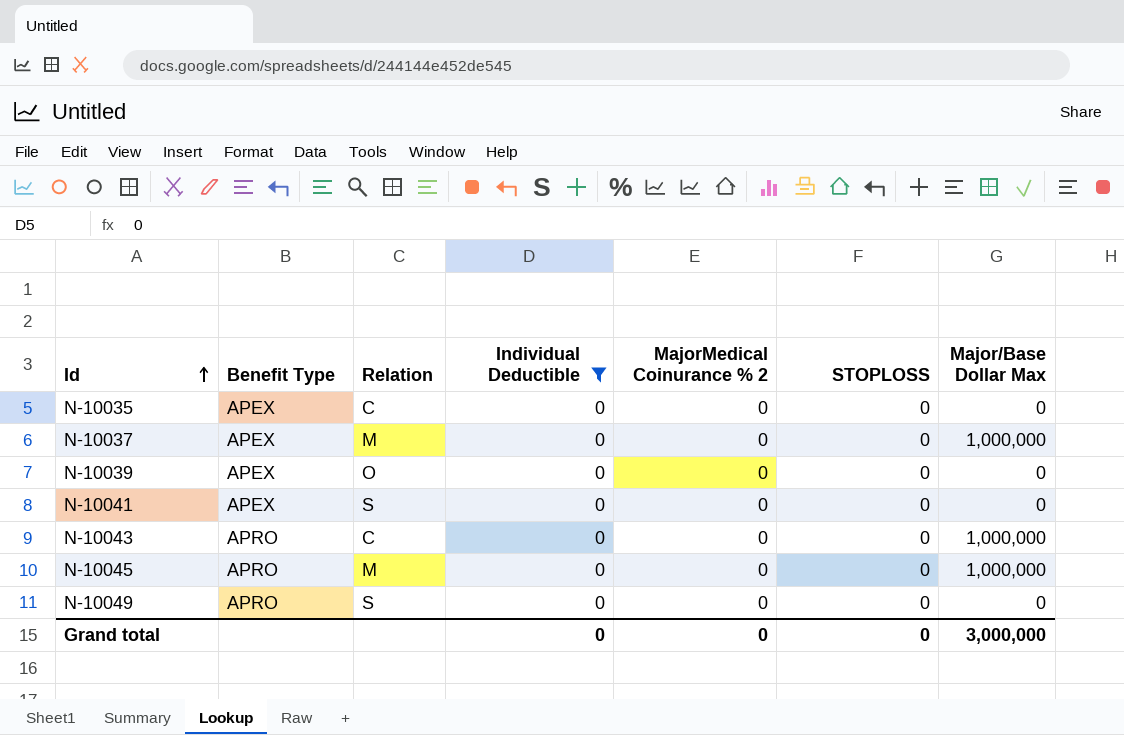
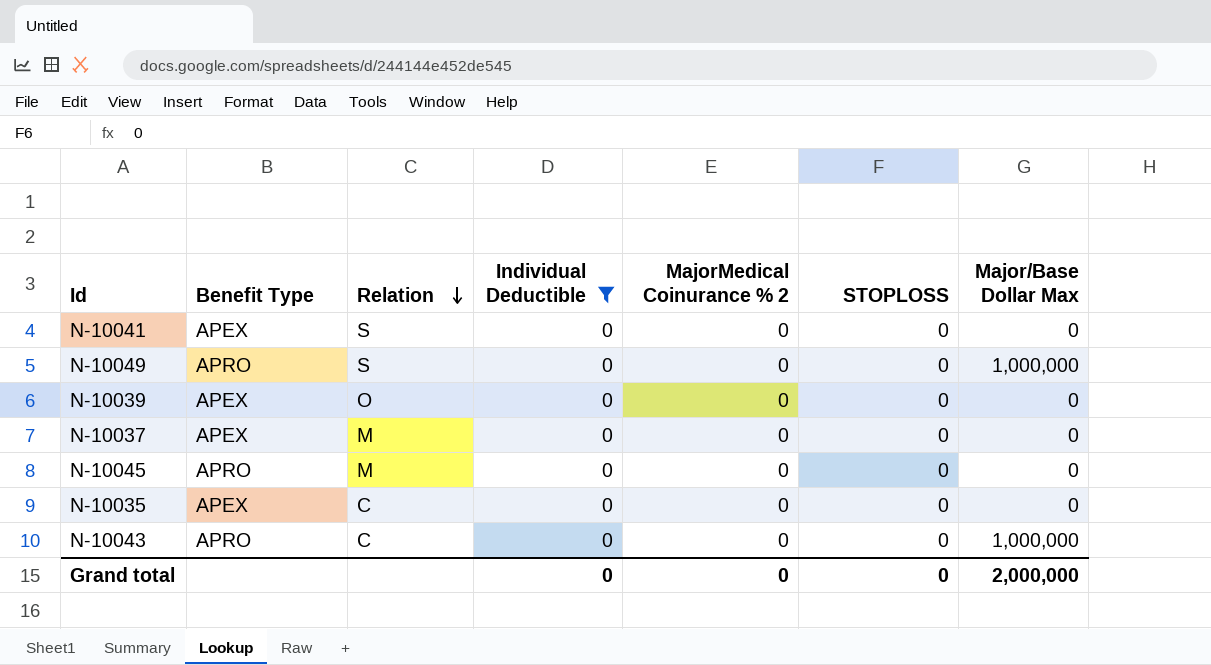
row order: Id ascending -> Relation descending
N-10049 | Major/Base Dollar Max: 0 -> 1,000,000
N-10037 | Major/Base Dollar Max: 1,000,000 -> 0
N-10045 | Major/Base Dollar Max: 1,000,000 -> 0
Grand total | Major/Base Dollar Max: 3,000,000 -> 2,000,000

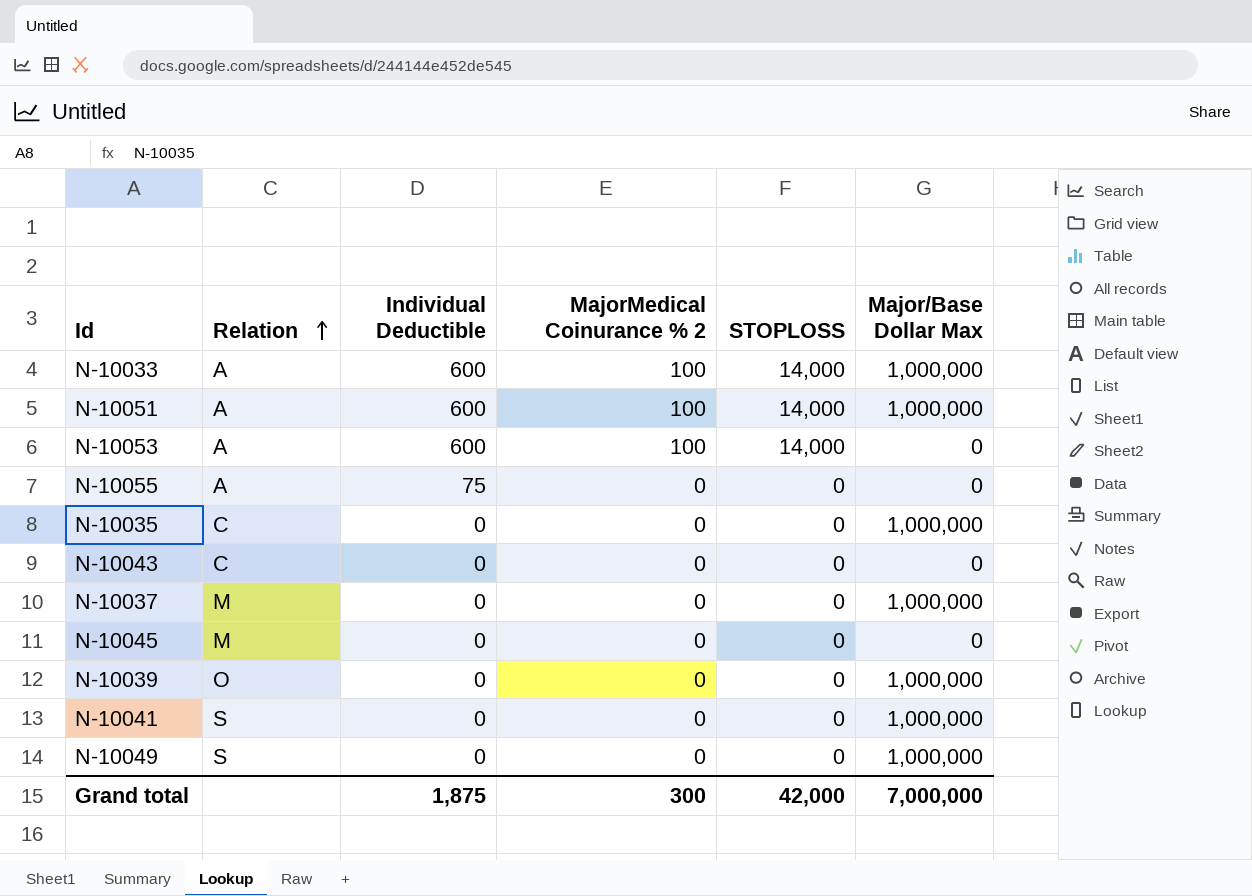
filter: Individual Deductible = 0 -> none
row order: Relation descending -> Relation ascending
column Benefit Type | position: 2 -> none
N-10035 | Major/Base Dollar Max: 0 -> 1,000,000
N-10043 | Major/Base Dollar Max: 1,000,000 -> 0
N-10037 | Major/Base Dollar Max: 0 -> 1,000,000
N-10039 | Major/Base Dollar Max: 0 -> 1,000,000
N-10041 | Major/Base Dollar Max: 0 -> 1,000,000
Grand total | Individual Deductible: 0 -> 1,875
Grand total | MajorMedical Coinurance % 2: 0 -> 300
Grand total | STOPLOSS: 0 -> 42,000
Grand total | Major/Base Dollar Max: 2,000,000 -> 7,000,000

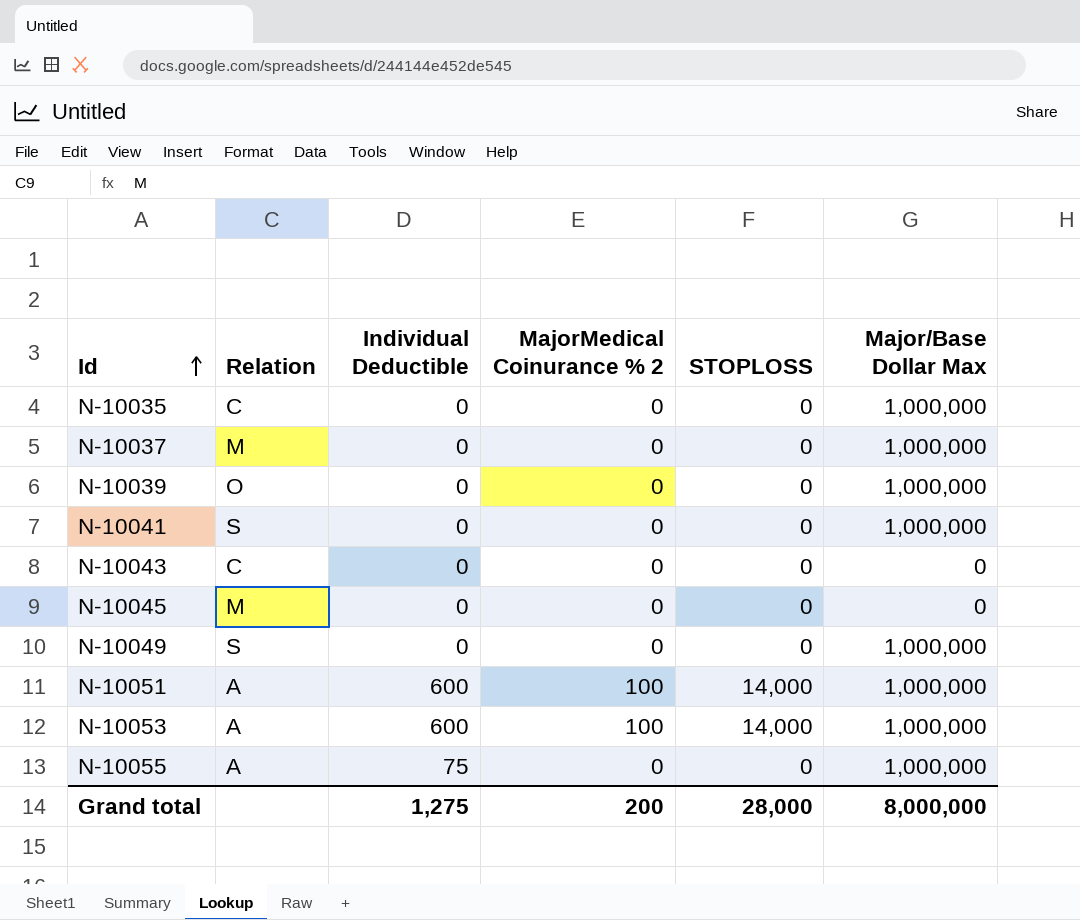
row order: Relation ascending -> Id ascending
row N-10033: A | 600 | 100 | 14,000 | 1,000,000 -> none
N-10053 | Major/Base Dollar Max: 0 -> 1,000,000
N-10055 | Major/Base Dollar Max: 0 -> 1,000,000
Grand total | Individual Deductible: 1,875 -> 1,275
Grand total | MajorMedical Coinurance % 2: 300 -> 200
Grand total | STOPLOSS: 42,000 -> 28,000
Grand total | Major/Base Dollar Max: 7,000,000 -> 8,000,000

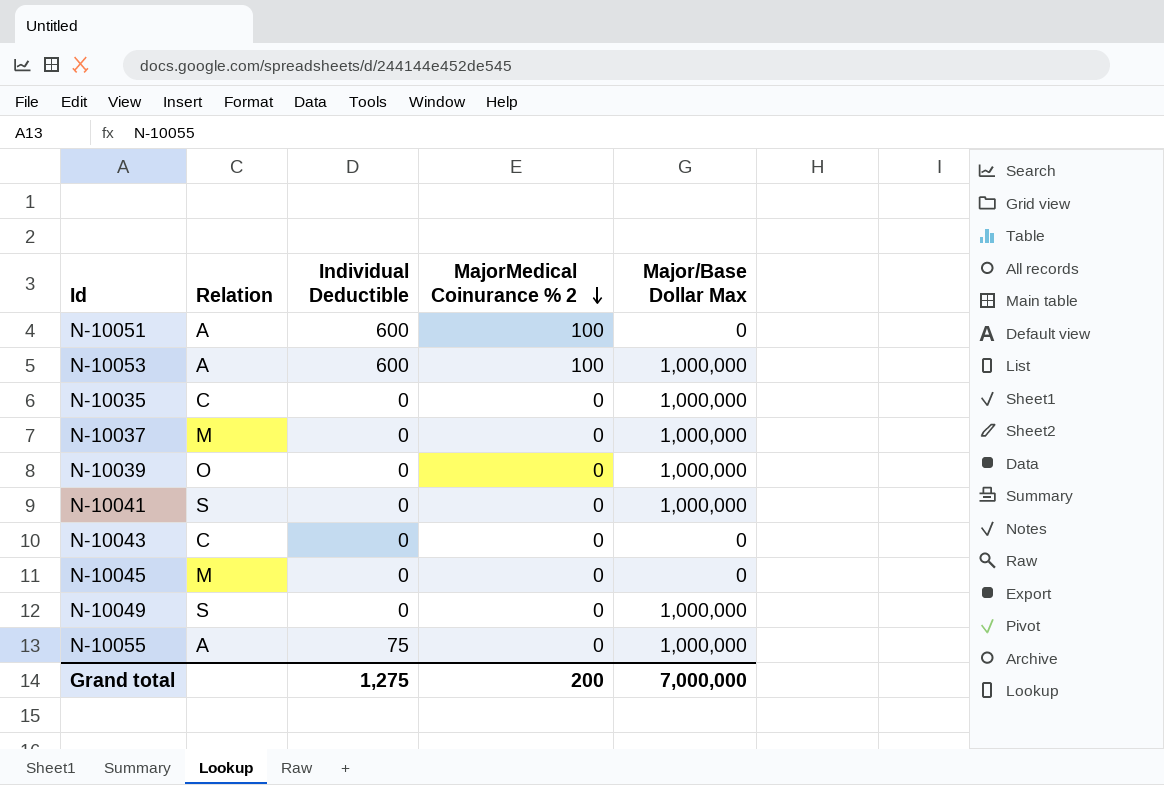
row order: Id ascending -> MajorMedical Coinurance % 2 descending
column STOPLOSS | position: 5 -> none
N-10051 | Major/Base Dollar Max: 1,000,000 -> 0
Grand total | Major/Base Dollar Max: 8,000,000 -> 7,000,000

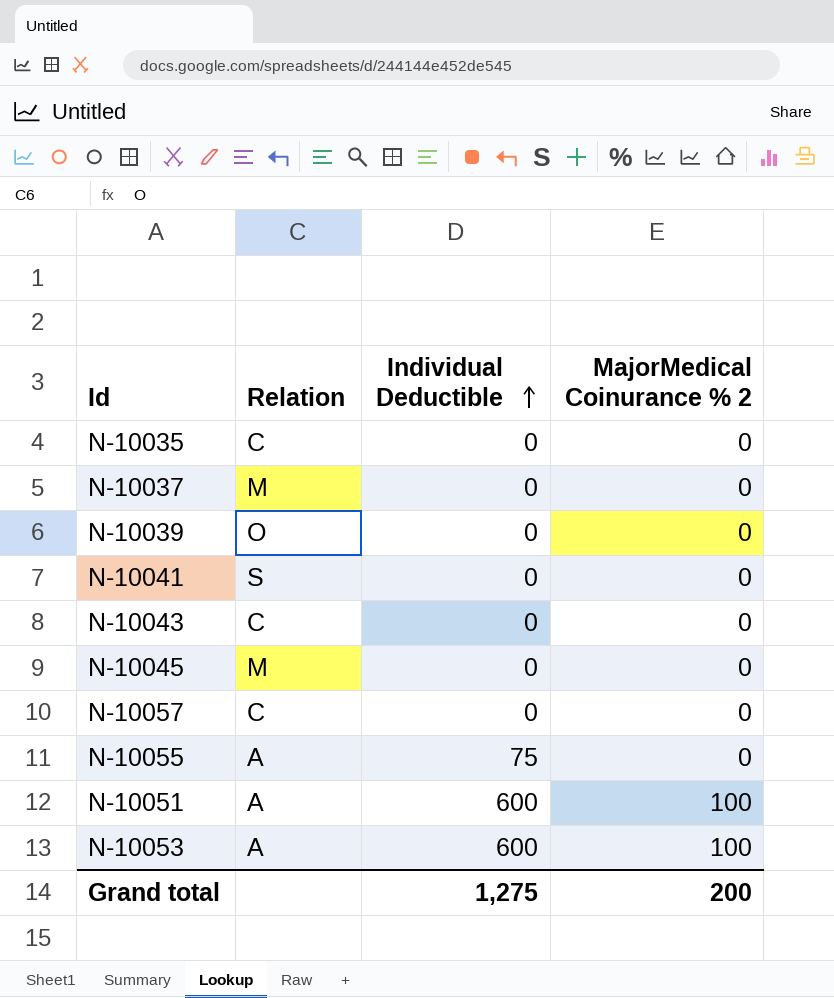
row order: MajorMedical Coinurance % 2 descending -> Individual Deductible ascending
column Major/Base Dollar Max | position: 5 -> none
row N-10049: S | 0 | 0 | 1,000,000 -> none
row N-10057: none -> C | 0 | 0

